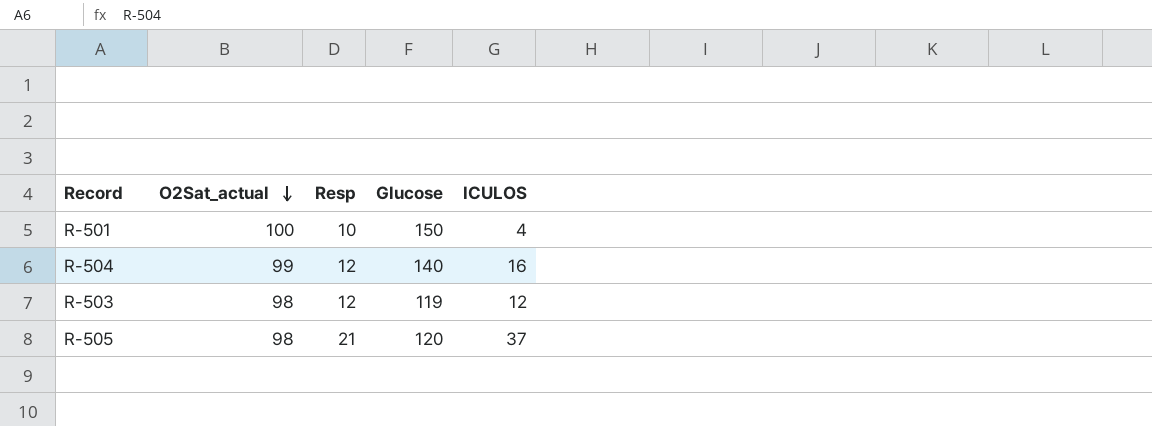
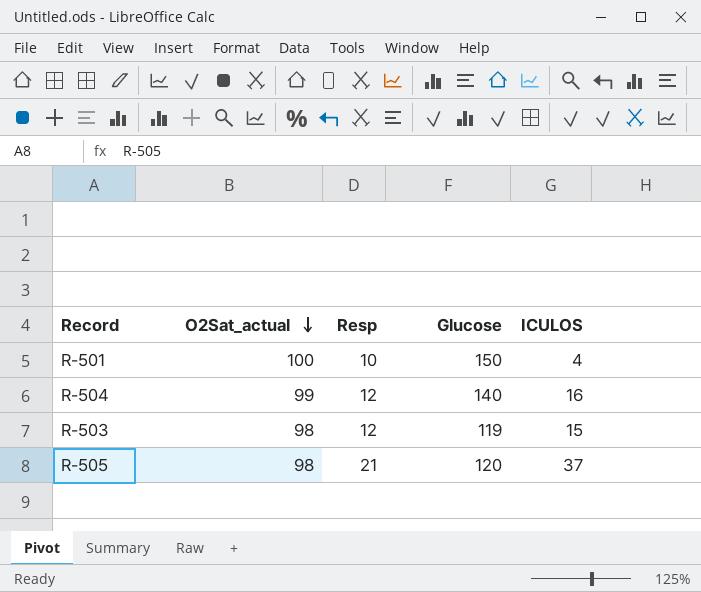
R-503 | ICULOS: 12 -> 15

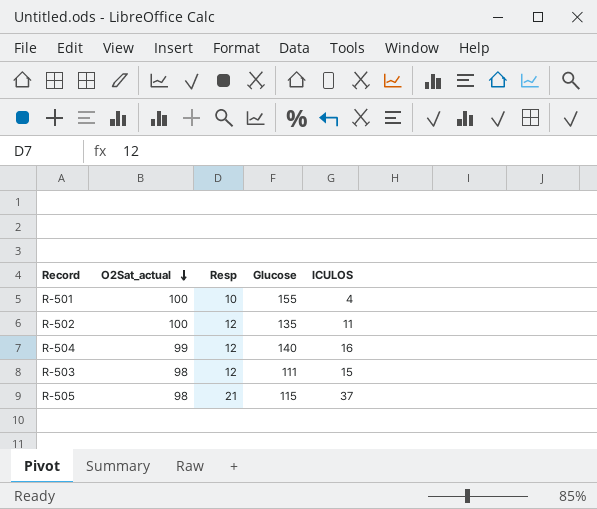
R-501 | Glucose: 150 -> 155
row R-502: none -> 100 | 12 | 135 | 11
R-503 | Glucose: 119 -> 111
R-505 | Glucose: 120 -> 115

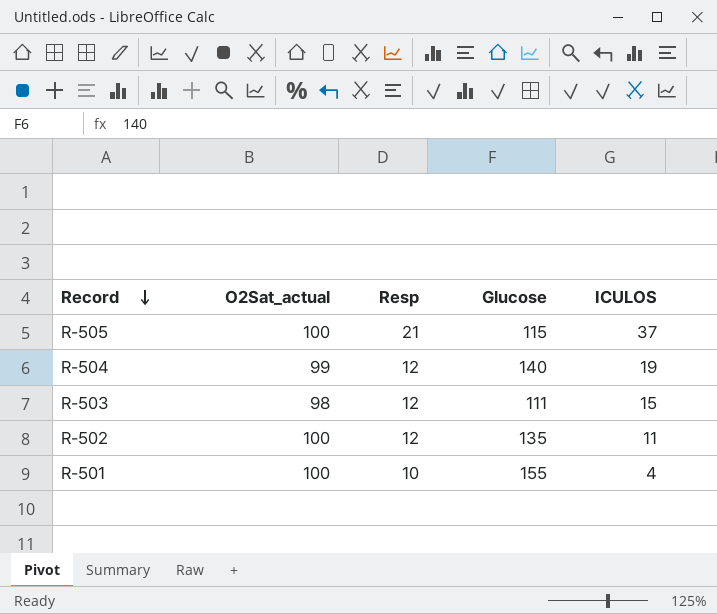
row order: O2Sat_actual descending -> Record descending
R-505 | O2Sat_actual: 98 -> 100
R-504 | ICULOS: 16 -> 19

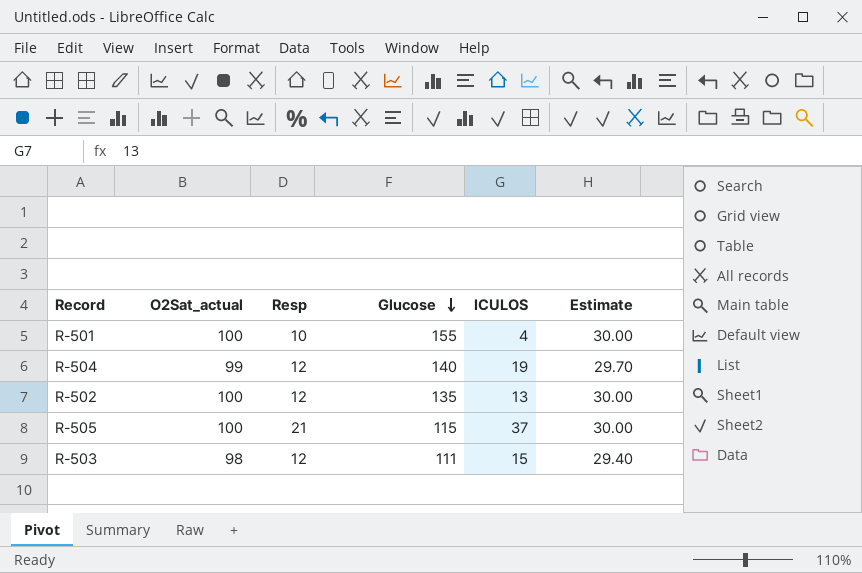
row order: Record descending -> Glucose descending
column Estimate | formula: none -> [O2Sat_actual] * 0.3
R-502 | ICULOS: 11 -> 13

